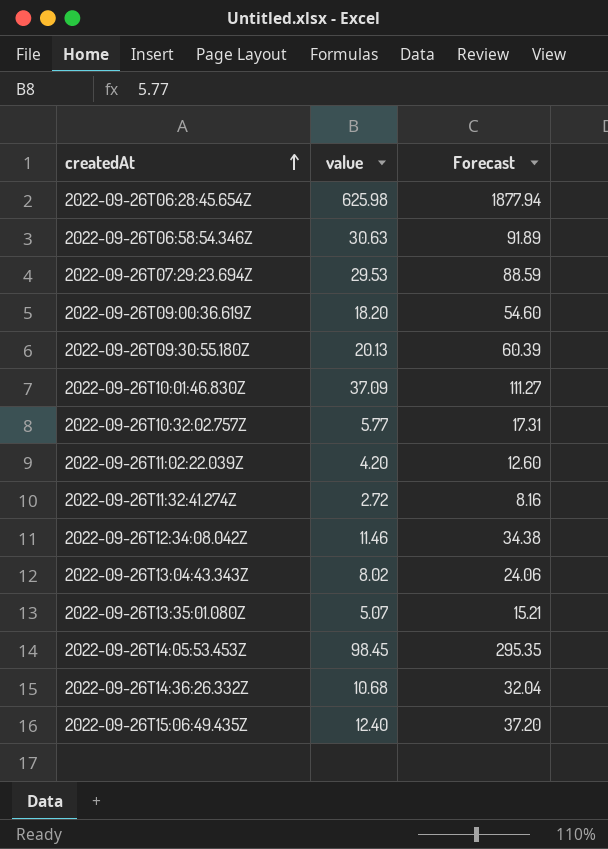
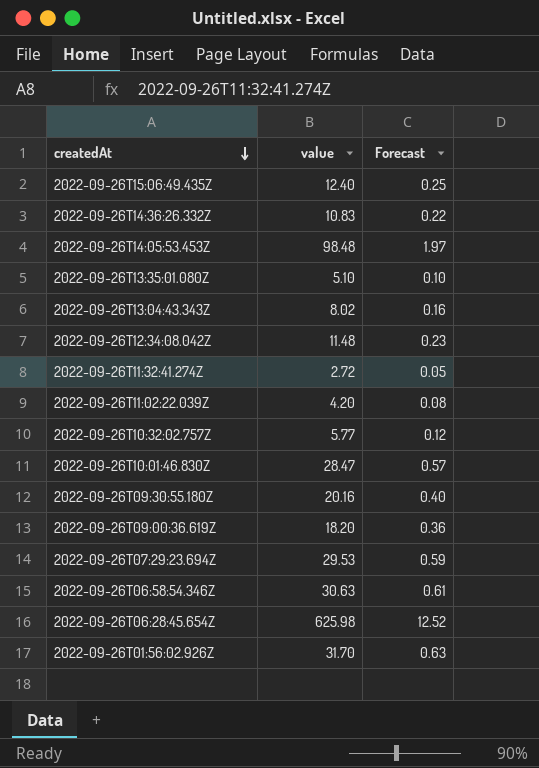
row order: createdAt ascending -> createdAt descending
column Forecast | formula: [value] * 3 -> [value] * 0.02
2022-09-26T14:36:26.332Z | value: 10.68 -> 10.83
2022-09-26T14:05:53.453Z | value: 98.45 -> 98.48
2022-09-26T13:35:01.080Z | value: 5.07 -> 5.10
2022-09-26T12:34:08.042Z | value: 11.46 -> 11.48
2022-09-26T10:01:46.830Z | value: 37.09 -> 28.47
2022-09-26T09:30:55.180Z | value: 20.13 -> 20.16
row 2022-09-26T01:56:02.926Z: none -> 31.70 | 0.63

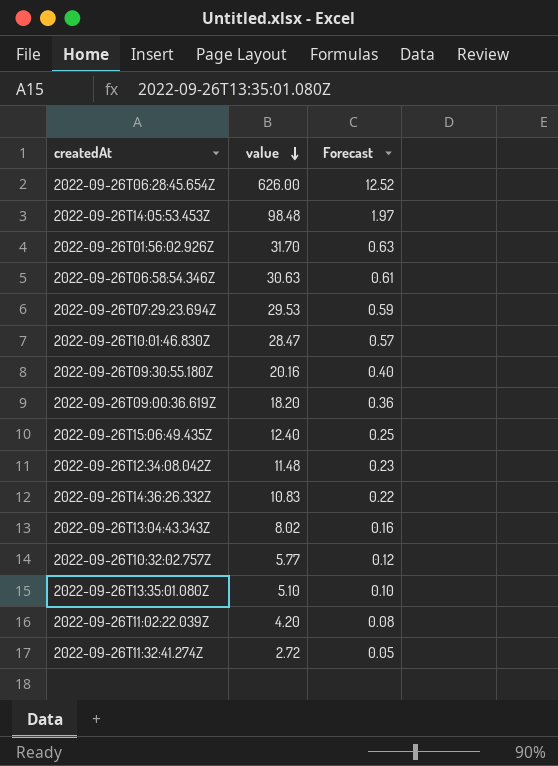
row order: createdAt descending -> value descending
2022-09-26T06:28:45.654Z | value: 625.98 -> 626.00

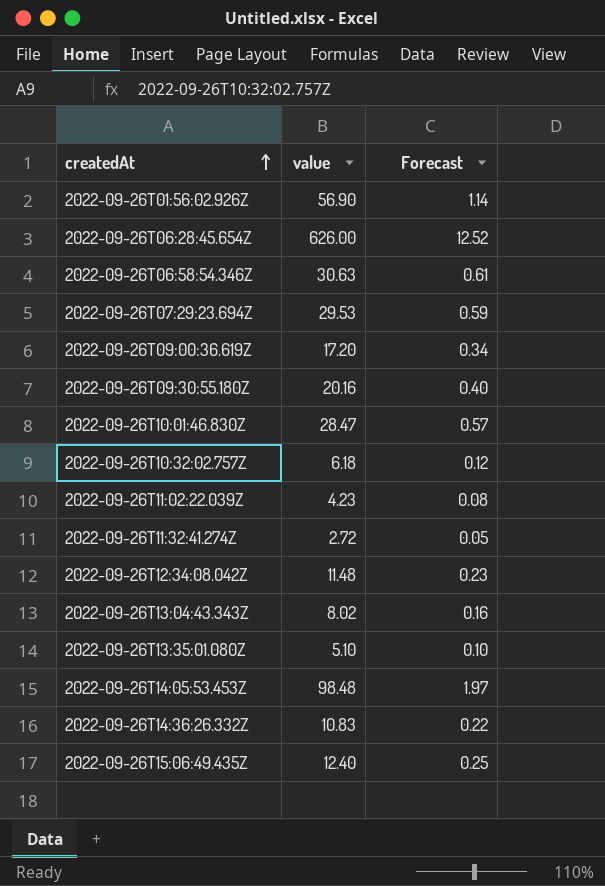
row order: value descending -> createdAt ascending
2022-09-26T01:56:02.926Z | value: 31.70 -> 56.90
2022-09-26T01:56:02.926Z | Forecast: 0.63 -> 1.14
2022-09-26T09:00:36.619Z | value: 18.20 -> 17.20
2022-09-26T09:00:36.619Z | Forecast: 0.36 -> 0.34
2022-09-26T10:32:02.757Z | value: 5.77 -> 6.18
2022-09-26T11:02:22.039Z | value: 4.20 -> 4.23

